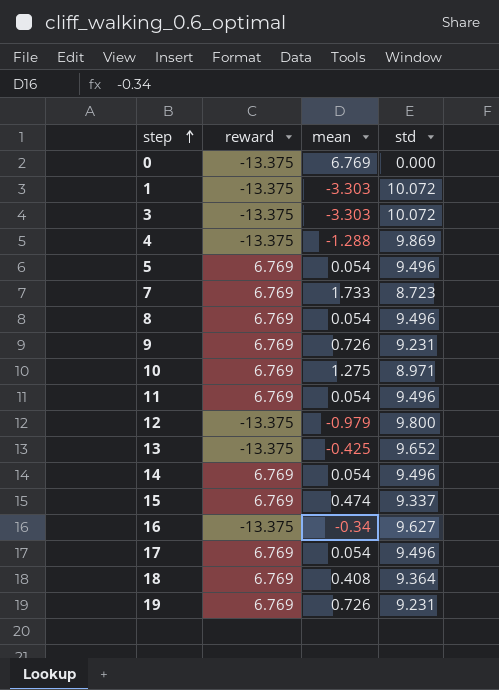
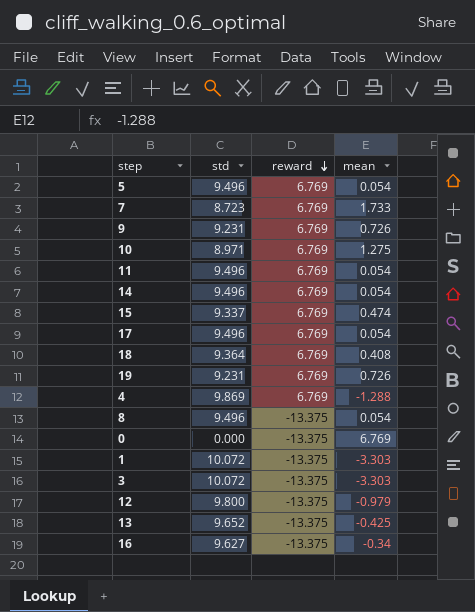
row order: step ascending -> reward descending
column std | position: 4 -> 2
4 | reward: -13.375 -> 6.769
8 | reward: 6.769 -> -13.375

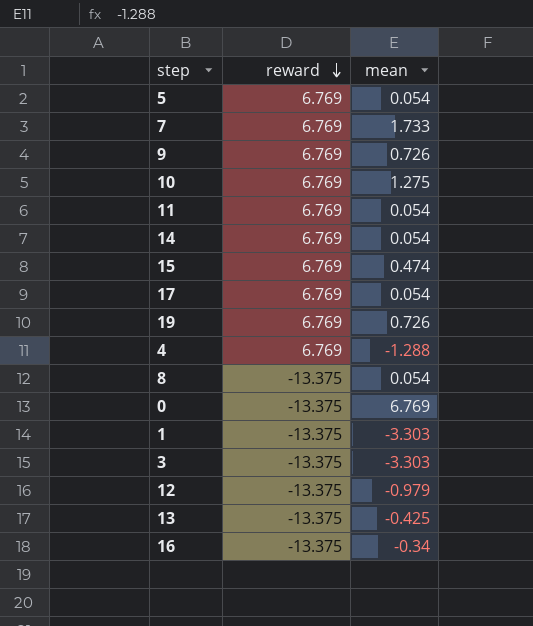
column std | position: 2 -> none
row 18: 9.364 | 6.769 | 0.408 -> none

